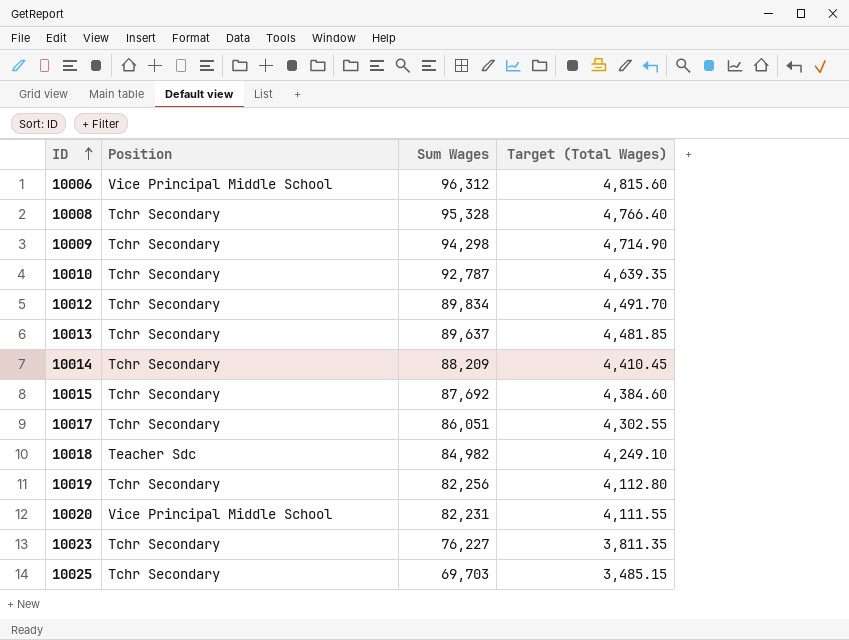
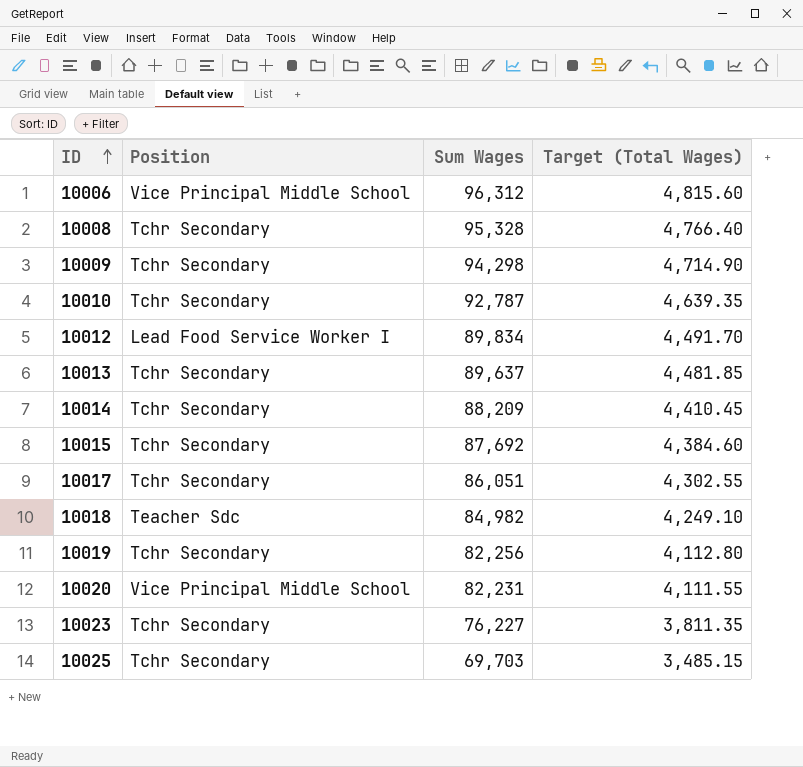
10012 | Position: Tchr Secondary -> Lead Food Service Worker I

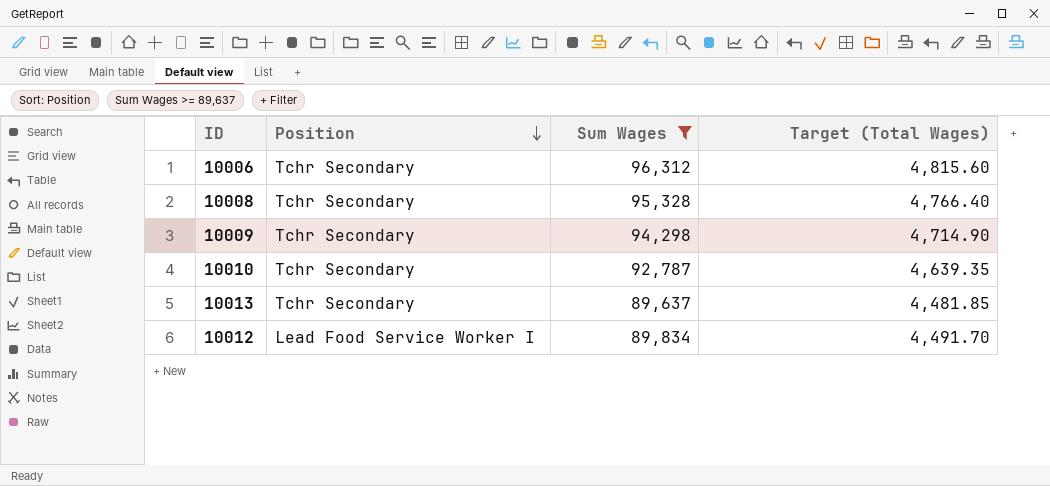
filter: none -> Sum Wages >= 89,637
row order: ID ascending -> Position descending
10006 | Position: Vice Principal Middle School -> Tchr Secondary

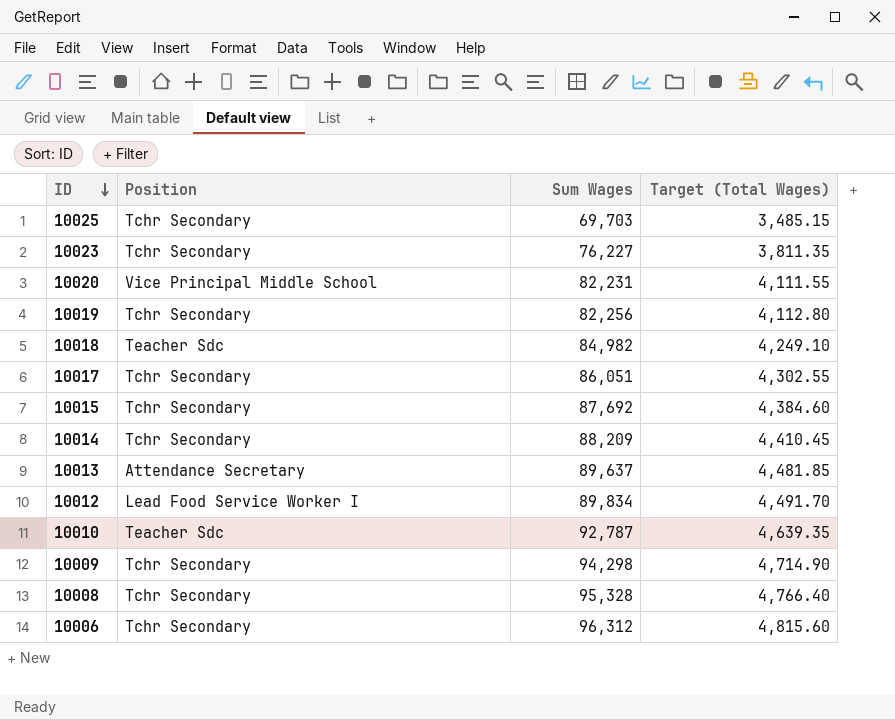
filter: Sum Wages >= 89,637 -> none
row order: Position descending -> ID descending
10013 | Position: Tchr Secondary -> Attendance Secretary
10010 | Position: Tchr Secondary -> Teacher Sdc

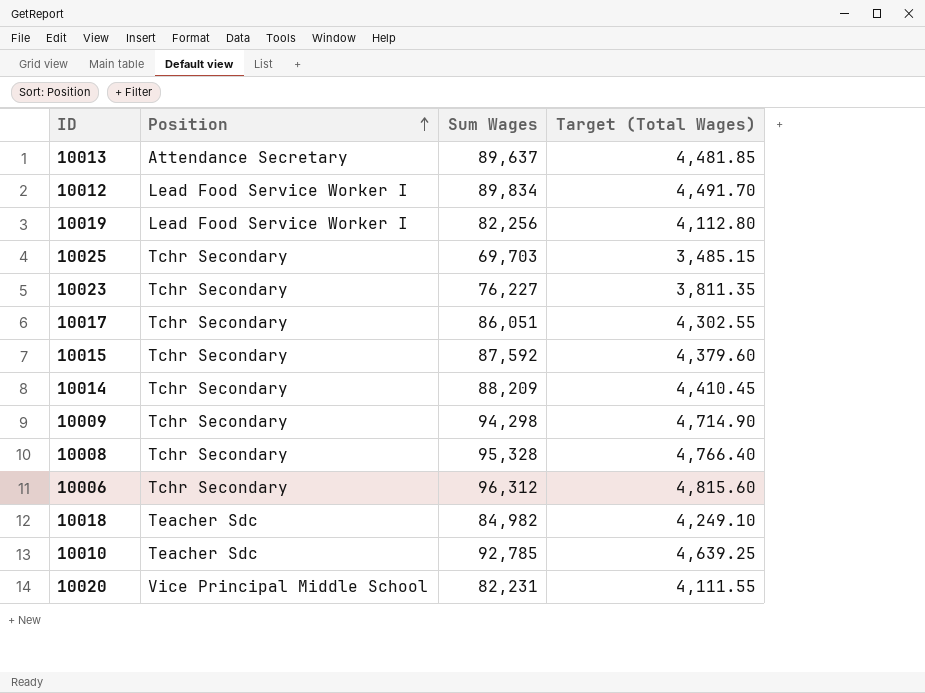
row order: ID descending -> Position ascending
10019 | Position: Tchr Secondary -> Lead Food Service Worker I
10015 | Sum Wages: 87,692 -> 87,592
10015 | Target (Total Wages): 4,384.60 -> 4,379.60
10010 | Sum Wages: 92,787 -> 92,785
10010 | Target (Total Wages): 4,639.35 -> 4,639.25

